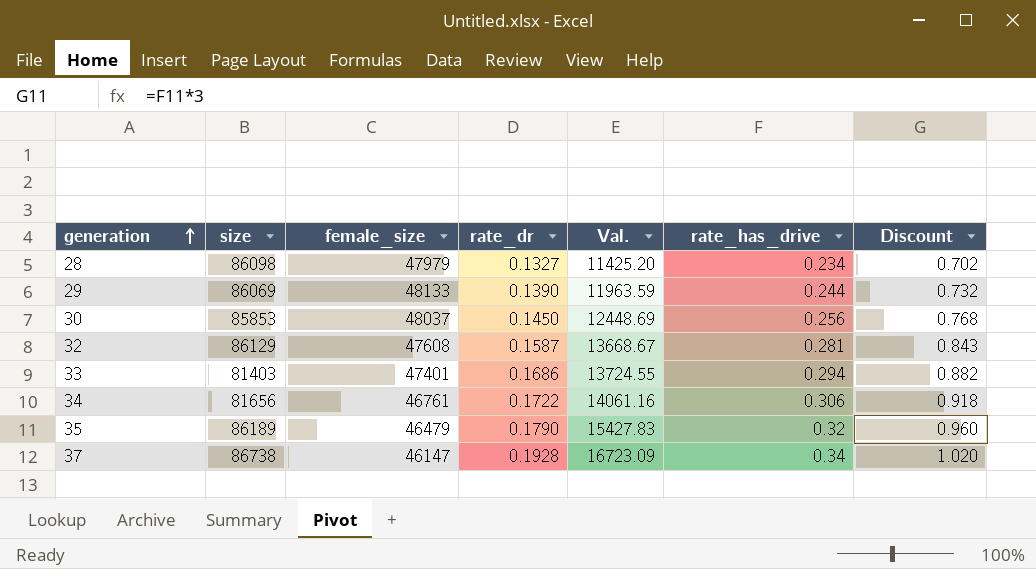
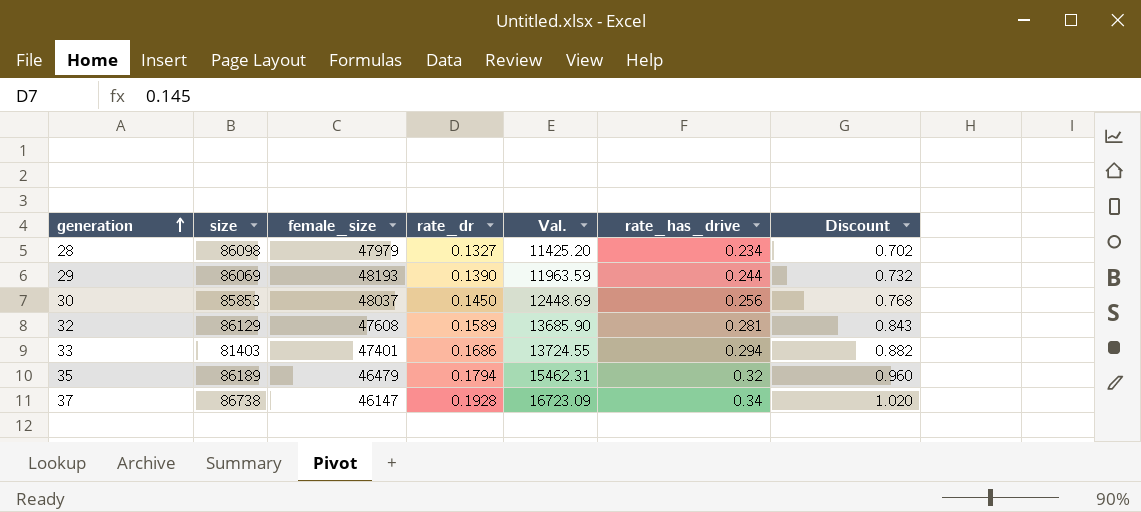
row 34: 81656 | 46761 | 0.1722 | 14061.16 | 0.306 | 0.918 -> none
29 | female_size: 48133 -> 48193
32 | rate_dr: 0.1587 -> 0.1589
32 | Val.: 13668.67 -> 13685.90
35 | rate_dr: 0.1790 -> 0.1794
35 | Val.: 15427.83 -> 15462.31

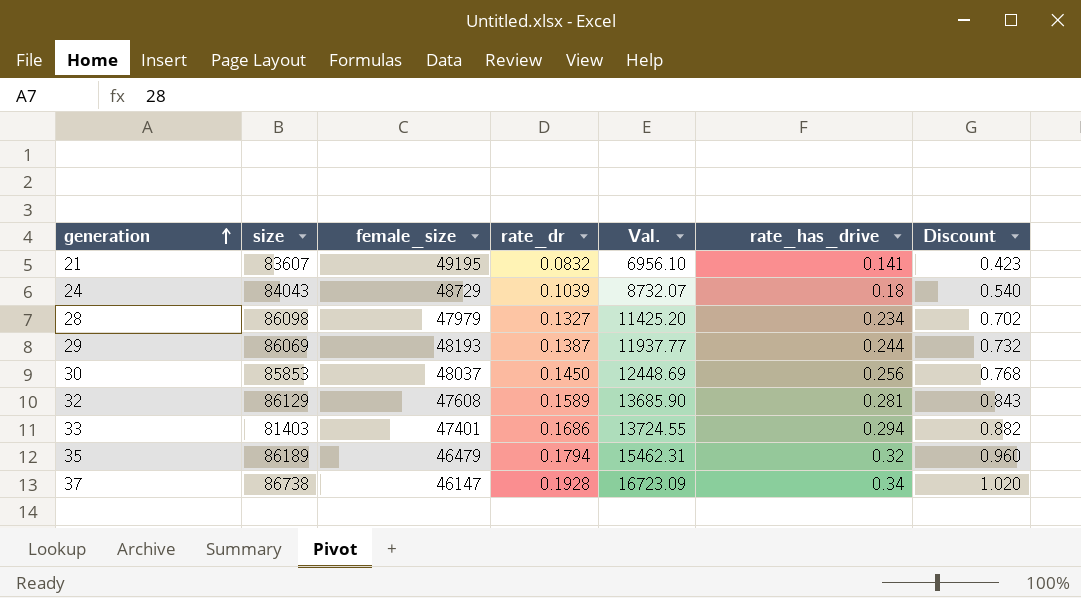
row 21: none -> 83607 | 49195 | 0.0832 | 6956.10 | 0.141 | 0.423
row 24: none -> 84043 | 48729 | 0.1039 | 8732.07 | 0.18 | 0.540
29 | rate_dr: 0.1390 -> 0.1387
29 | Val.: 11963.59 -> 11937.77

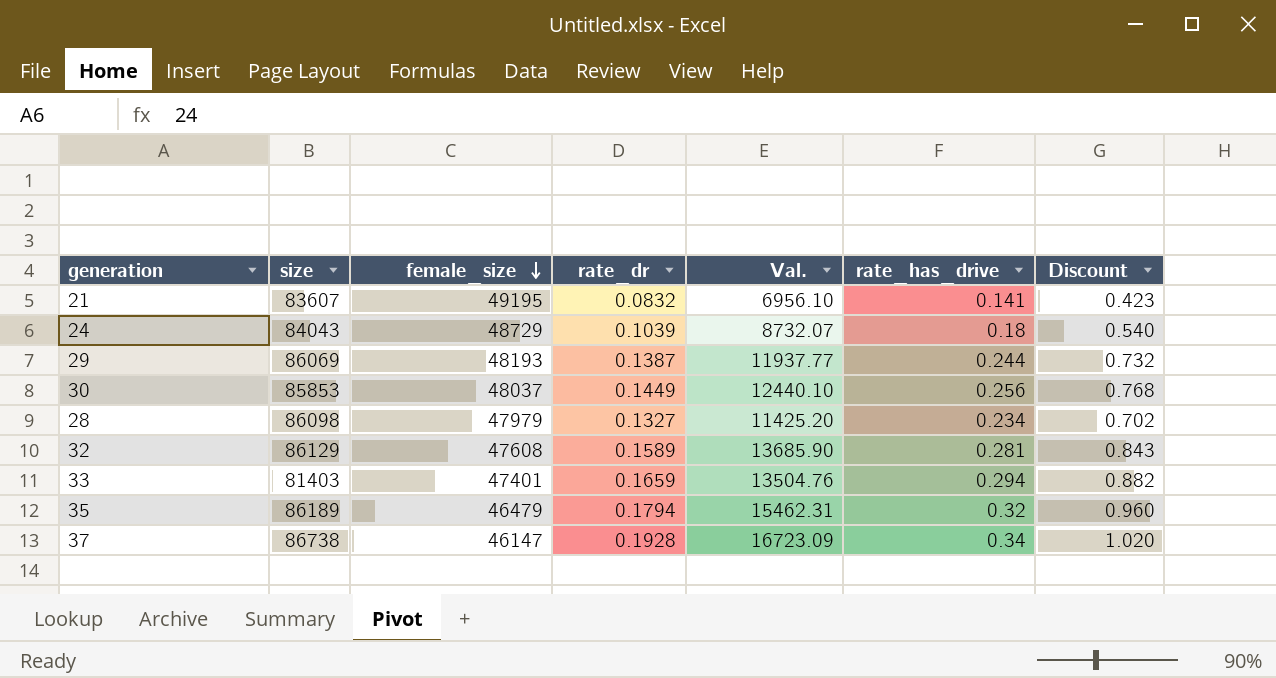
row order: generation ascending -> female_size descending
30 | rate_dr: 0.1450 -> 0.1449
30 | Val.: 12448.69 -> 12440.10
33 | rate_dr: 0.1686 -> 0.1659
33 | Val.: 13724.55 -> 13504.76

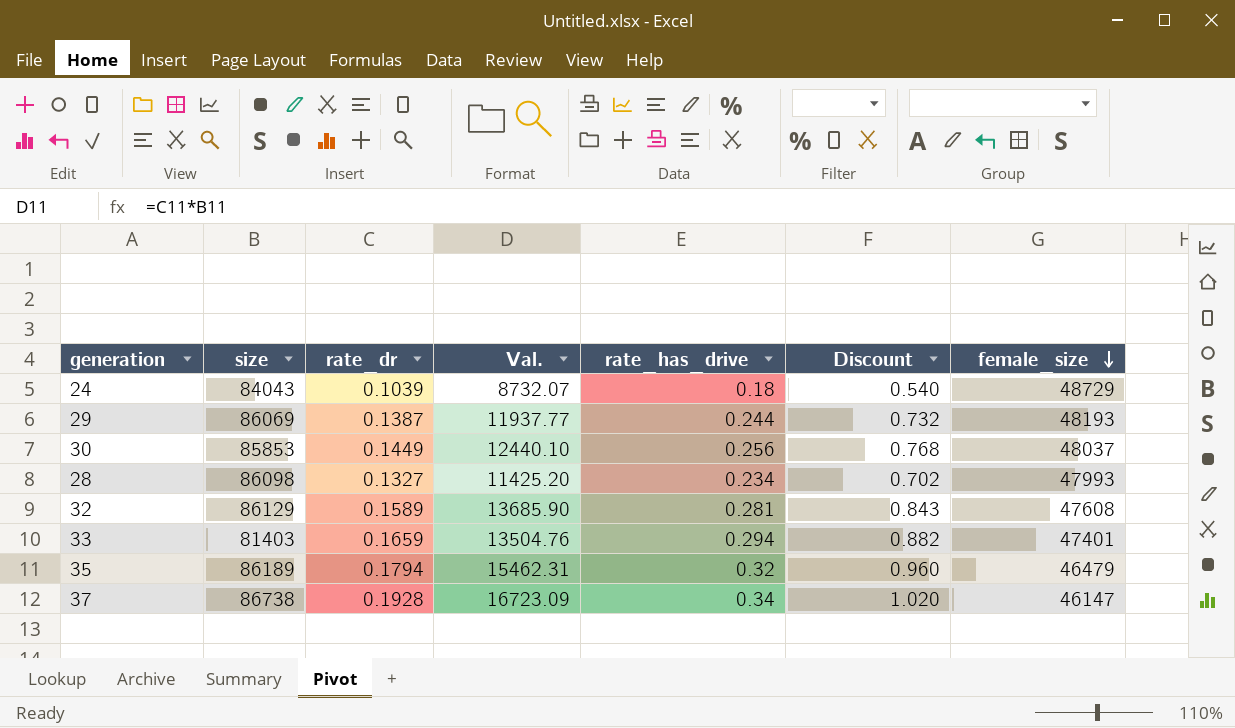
column female_size | position: 3 -> 7
row 21: 83607 | 49195 | 0.0832 | 6956.10 | 0.141 | 0.423 -> none
28 | female_size: 47979 -> 47993

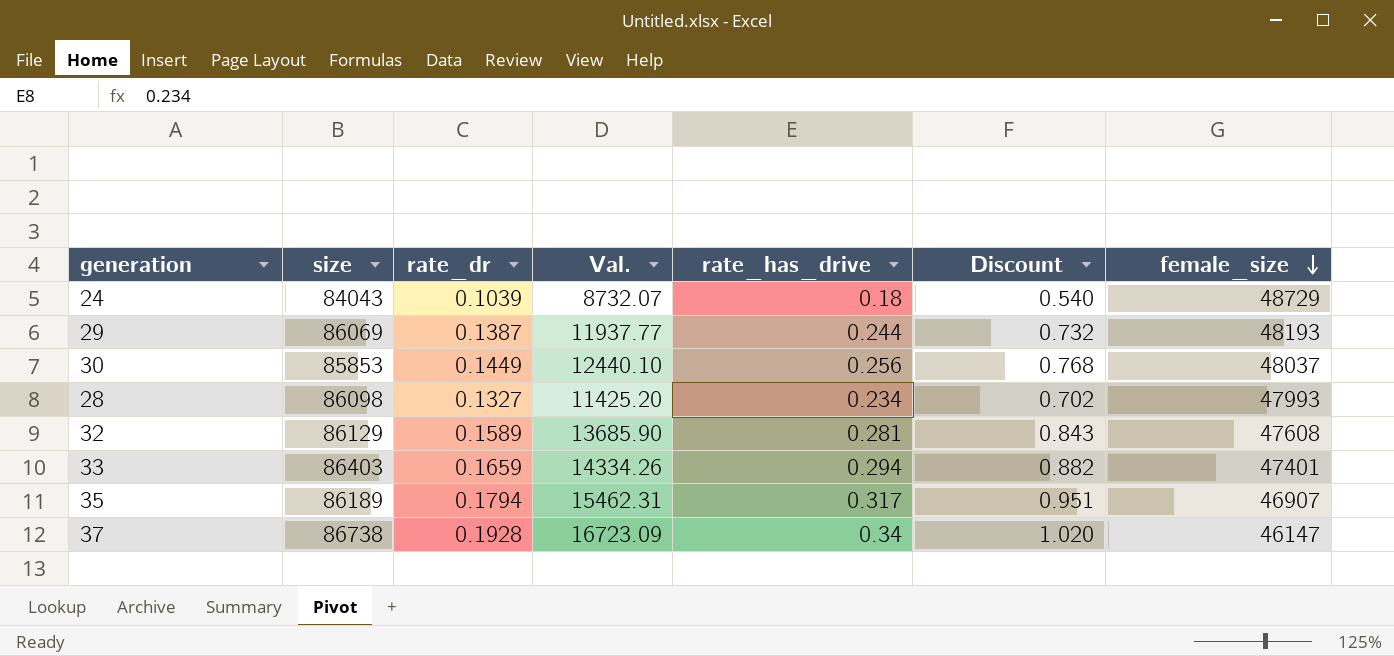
33 | size: 81403 -> 86403
33 | Val.: 13504.76 -> 14334.26
35 | rate_has_drive: 0.32 -> 0.317
35 | Discount: 0.960 -> 0.951
35 | female_size: 46479 -> 46907

